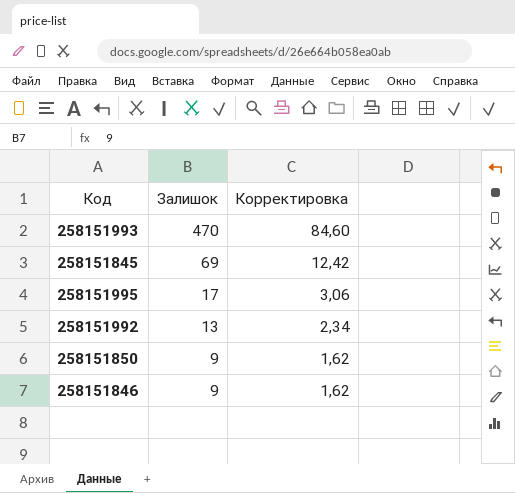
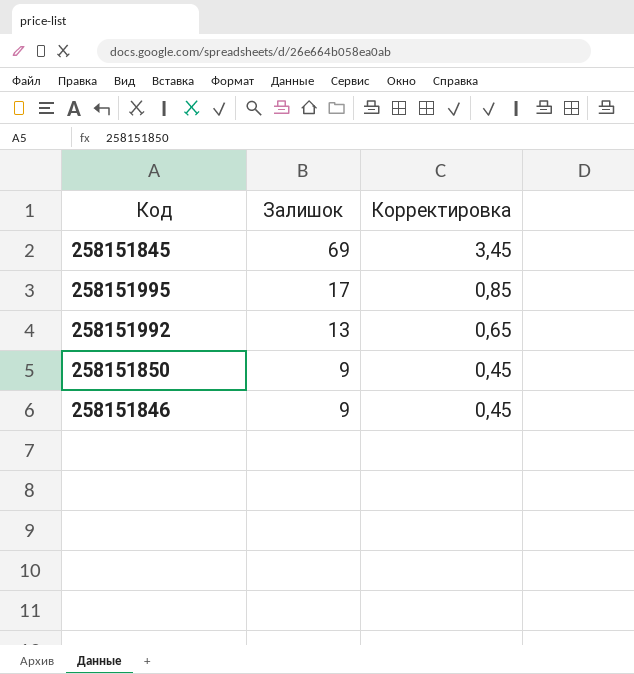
column Корректировка | formula: [Залишок] * 0,18 -> [Залишок] * 0,05
row 258151993: 470 | 84,60 -> none

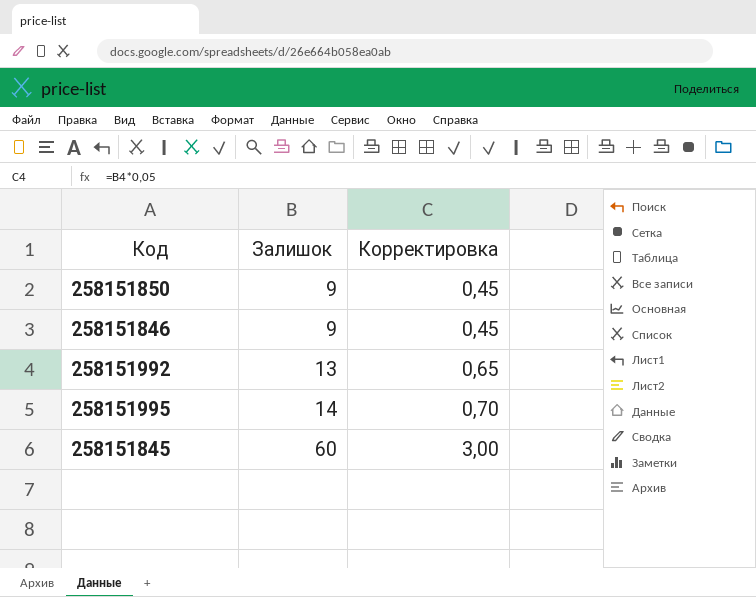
row order: Залишок descending -> Залишок ascending
258151995 | Залишок: 17 -> 14
258151995 | Корректировка: 0,85 -> 0,70
258151845 | Залишок: 69 -> 60
258151845 | Корректировка: 3,45 -> 3,00

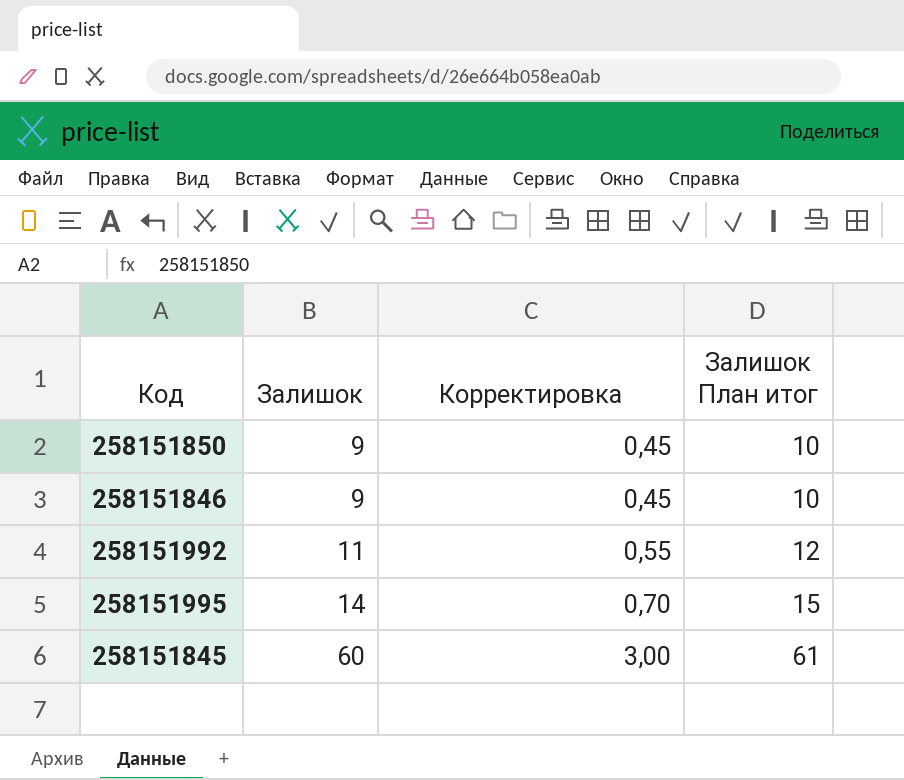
column Залишок План итог | formula: none -> [Залишок] + 1
258151992 | Залишок: 13 -> 11
258151992 | Корректировка: 0,65 -> 0,55

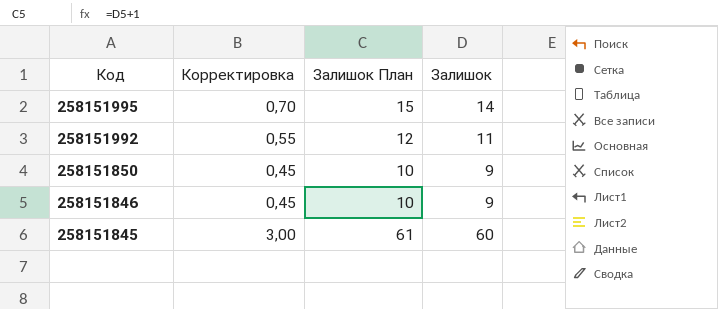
row order: Залишок ascending -> Код descending
column name: Залишок План итог -> Залишок План
column Залишок | position: 2 -> 4

